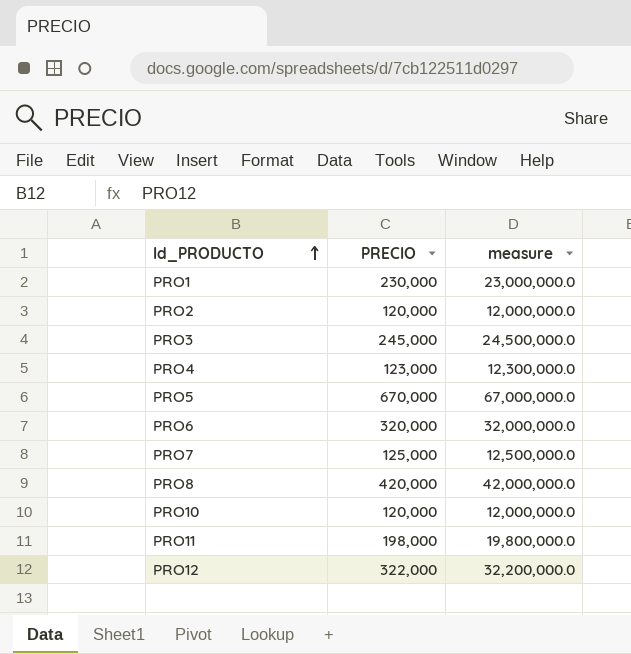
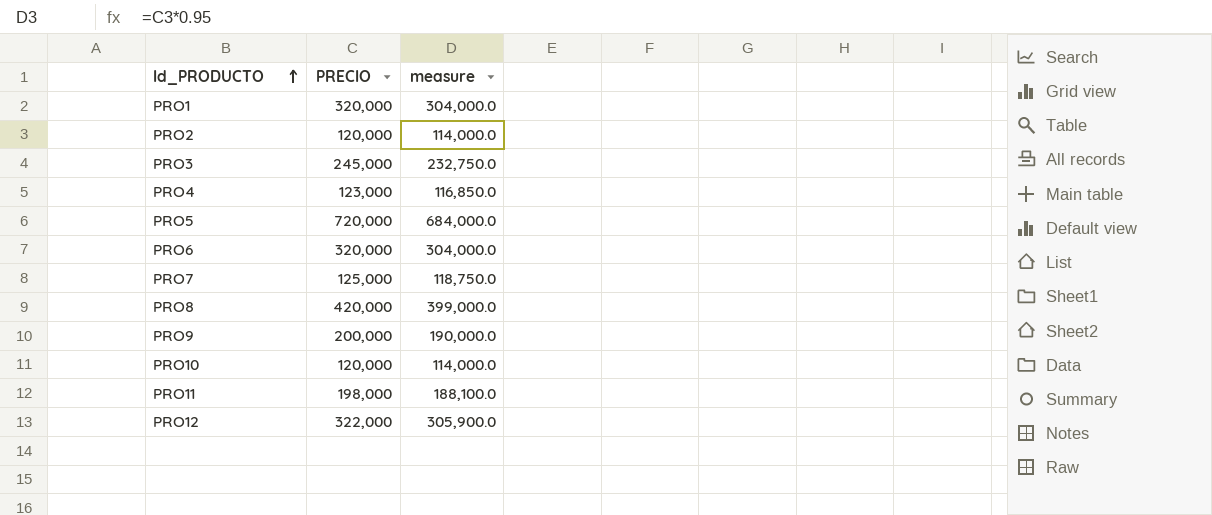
column measure | formula: [PRECIO] * 100 -> [PRECIO] * 0.95
PRO1 | PRECIO: 230,000 -> 320,000
PRO5 | PRECIO: 670,000 -> 720,000
row PRO9: none -> 200,000 | 190,000.0

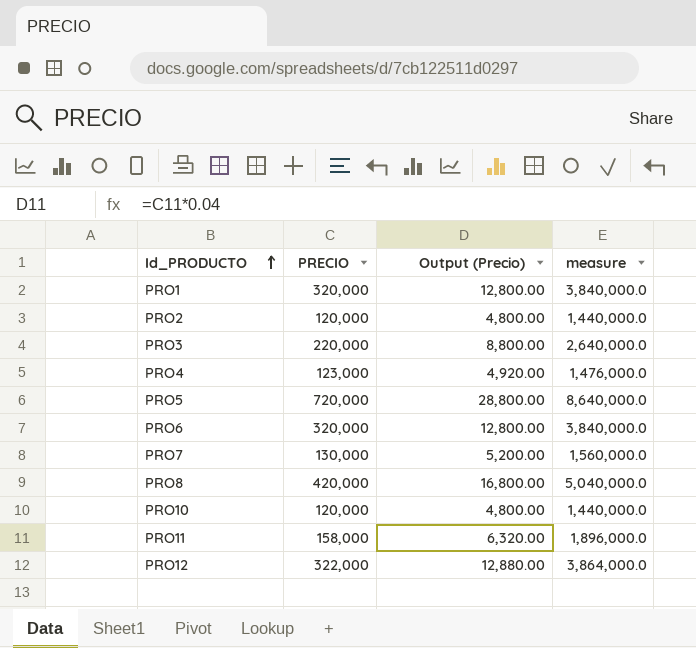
column Output (Precio) | formula: none -> [PRECIO] * 0.04
column measure | formula: [PRECIO] * 0.95 -> [PRECIO] * 12
row PRO9: 200,000 | 190,000.0 -> none
PRO3 | PRECIO: 245,000 -> 220,000
PRO7 | PRECIO: 125,000 -> 130,000
PRO11 | PRECIO: 198,000 -> 158,000

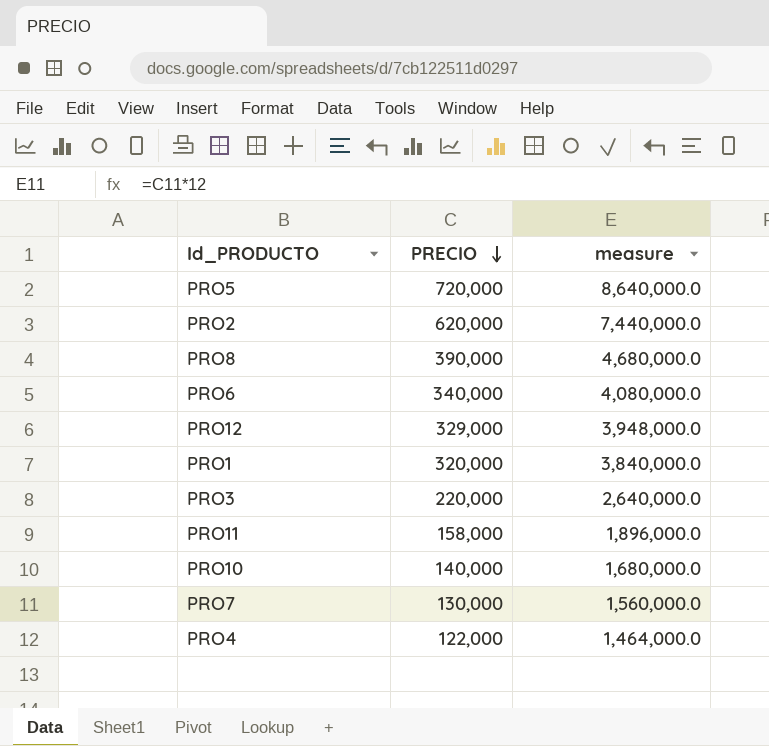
row order: Id_PRODUCTO ascending -> PRECIO descending
column Output (Precio) | formula: [PRECIO] * 0.04 -> none
PRO2 | PRECIO: 120,000 -> 620,000
PRO2 | measure: 1,440,000.0 -> 7,440,000.0
PRO8 | PRECIO: 420,000 -> 390,000
PRO8 | measure: 5,040,000.0 -> 4,680,000.0
PRO6 | PRECIO: 320,000 -> 340,000
PRO6 | measure: 3,840,000.0 -> 4,080,000.0
PRO12 | PRECIO: 322,000 -> 329,000
PRO12 | measure: 3,864,000.0 -> 3,948,000.0
PRO10 | PRECIO: 120,000 -> 140,000
PRO10 | measure: 1,440,000.0 -> 1,680,000.0
PRO4 | PRECIO: 123,000 -> 122,000
PRO4 | measure: 1,476,000.0 -> 1,464,000.0

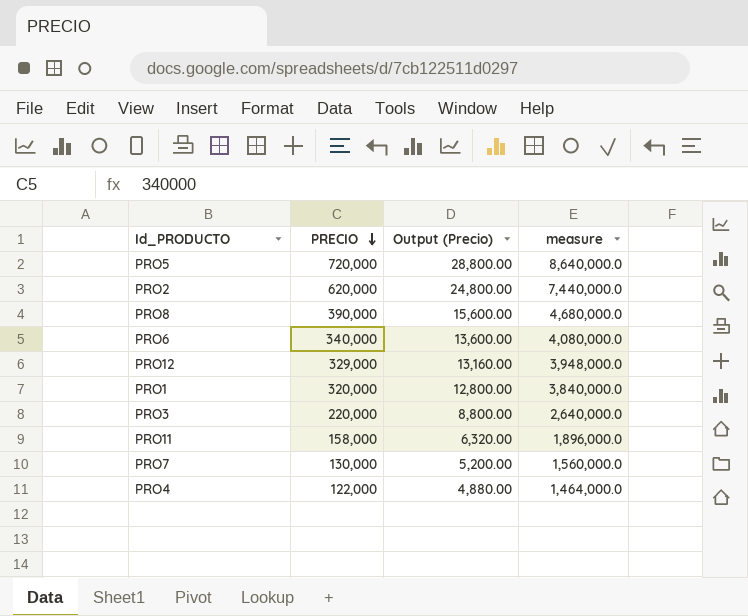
column Output (Precio) | formula: none -> [PRECIO] * 0.04
row PRO10: 140,000 | 1,680,000.0 -> none

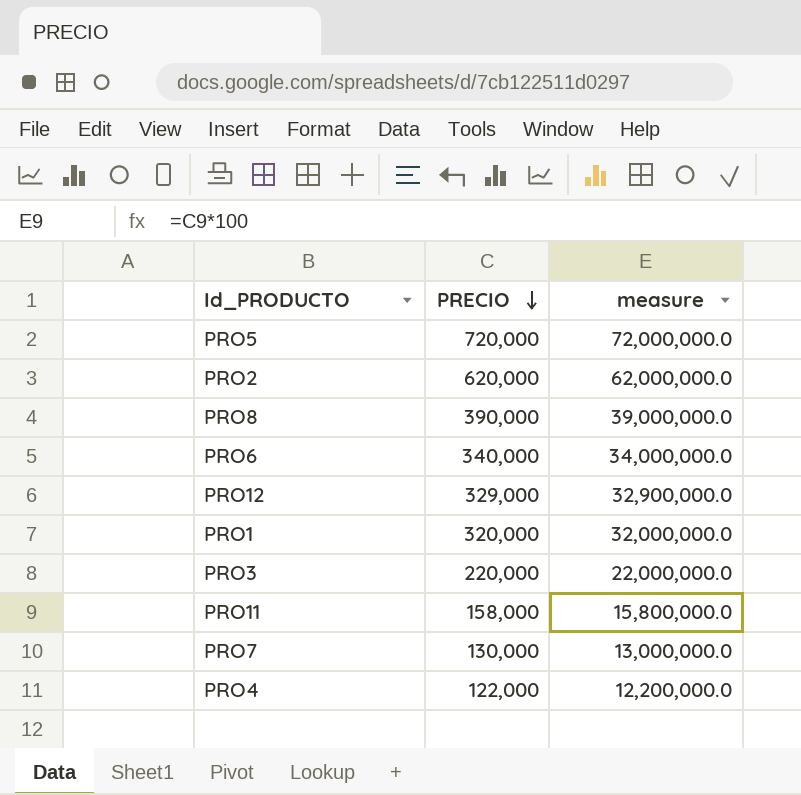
column Output (Precio) | formula: [PRECIO] * 0.04 -> none
column measure | formula: [PRECIO] * 12 -> [PRECIO] * 100

